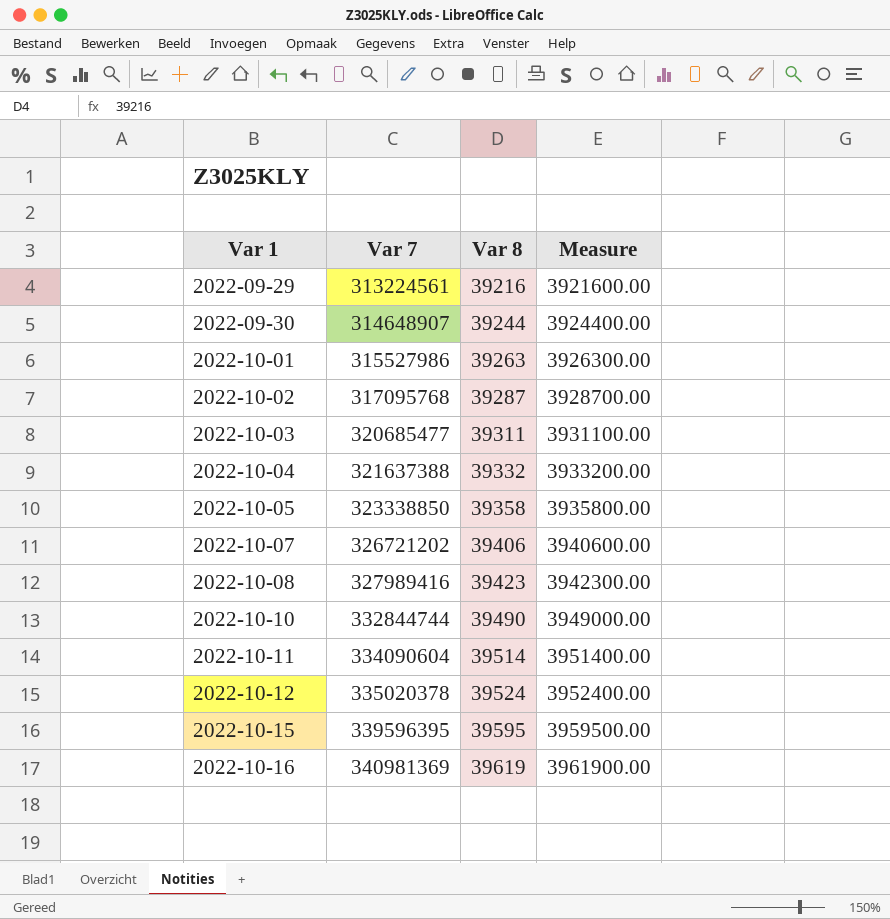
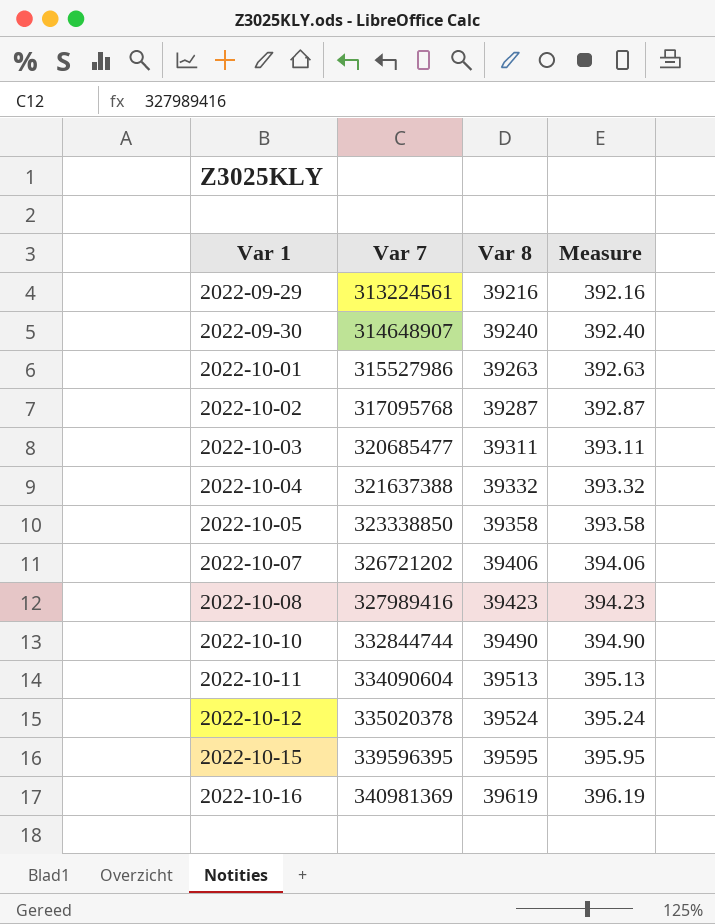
column Measure | formula: [Var 8] * 100 -> [Var 8] * 0.01
2022-09-30 | Var 8: 39244 -> 39240
2022-10-11 | Var 8: 39514 -> 39513

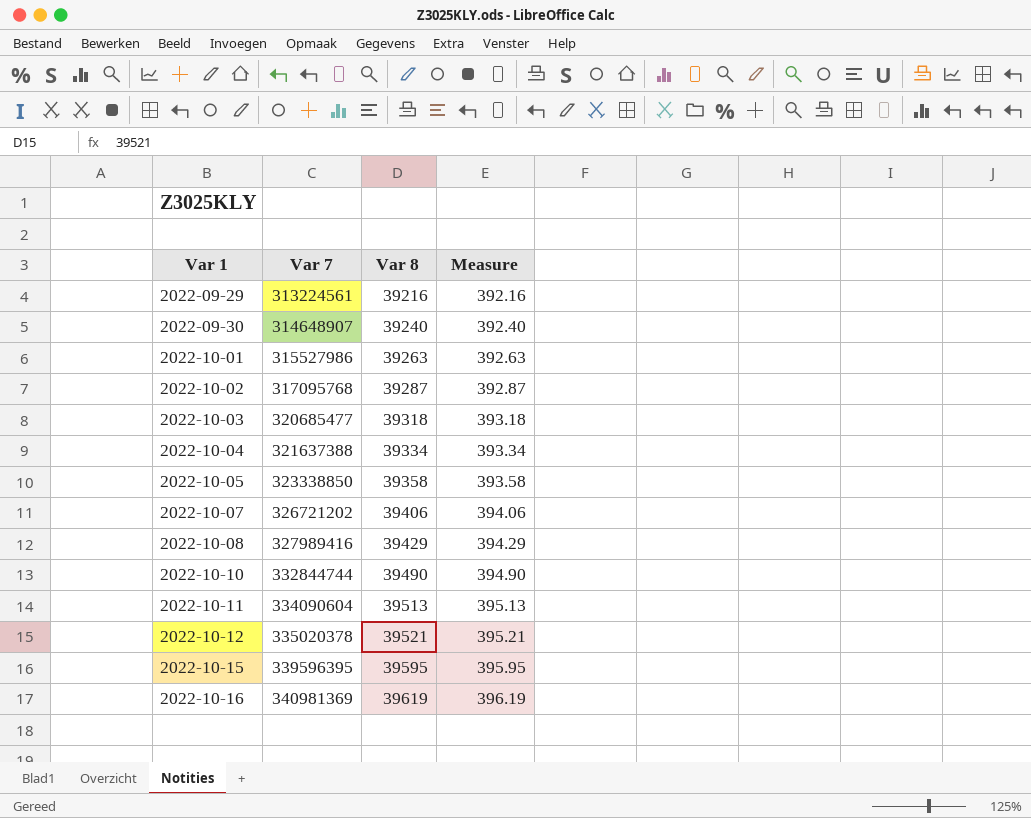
2022-10-03 | Var 8: 39311 -> 39318
2022-10-03 | Measure: 393.11 -> 393.18
2022-10-04 | Var 8: 39332 -> 39334
2022-10-04 | Measure: 393.32 -> 393.34
2022-10-08 | Var 8: 39423 -> 39429
2022-10-08 | Measure: 394.23 -> 394.29
2022-10-12 | Var 8: 39524 -> 39521
2022-10-12 | Measure: 395.24 -> 395.21

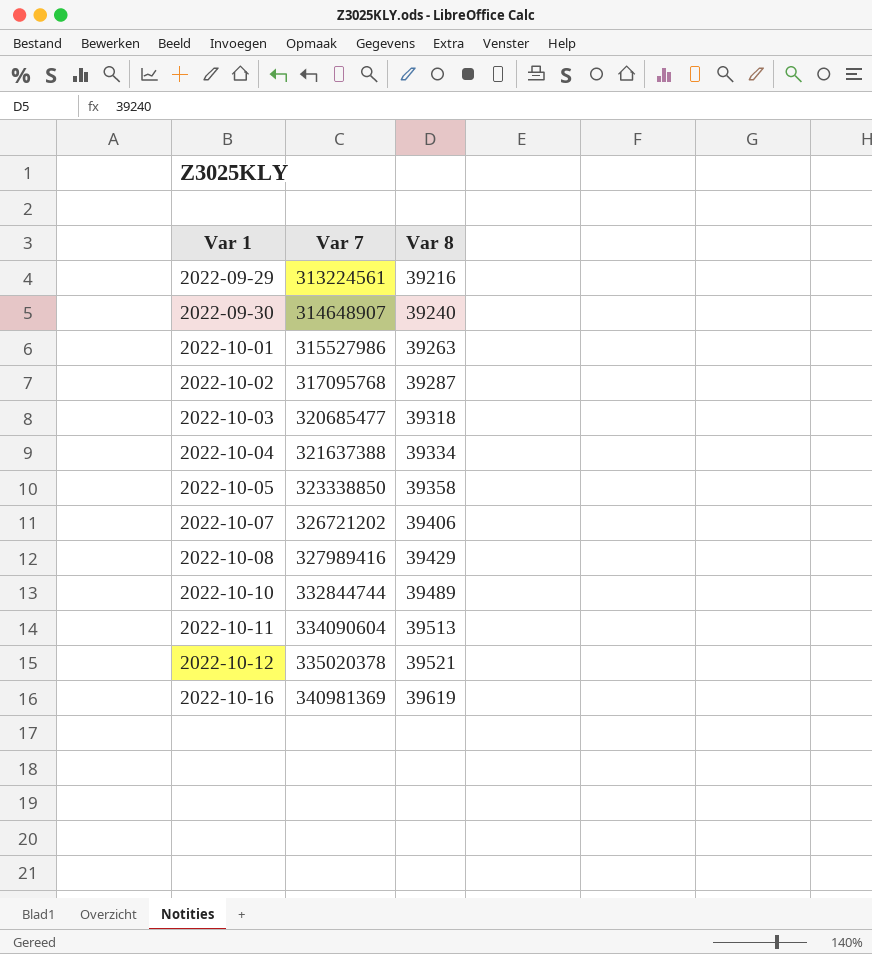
column Measure | formula: [Var 8] * 0.01 -> none
row 2022-10-15: 339596395 | 39595 | 395.95 -> none
2022-10-10 | Var 8: 39490 -> 39489

